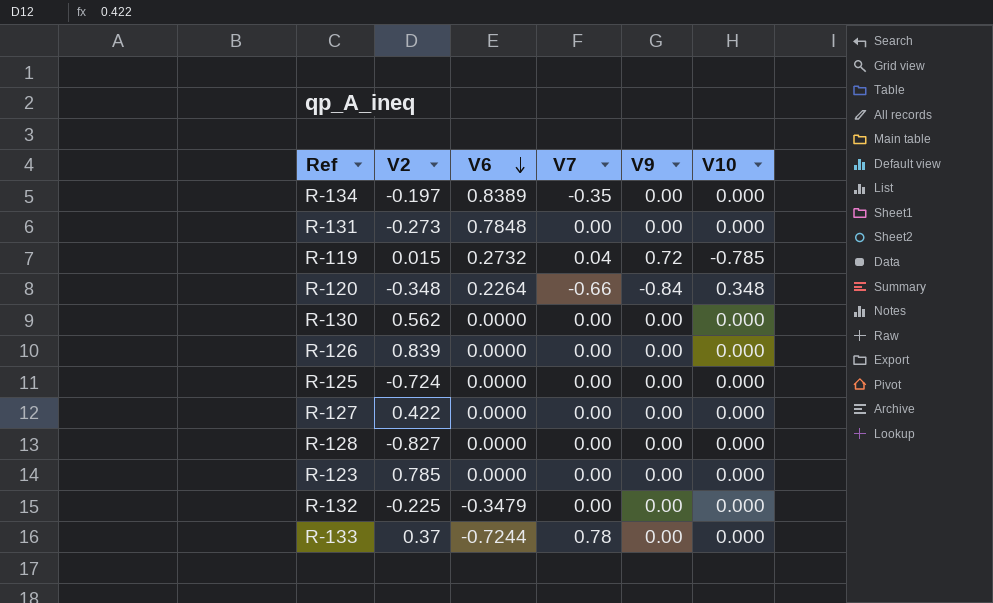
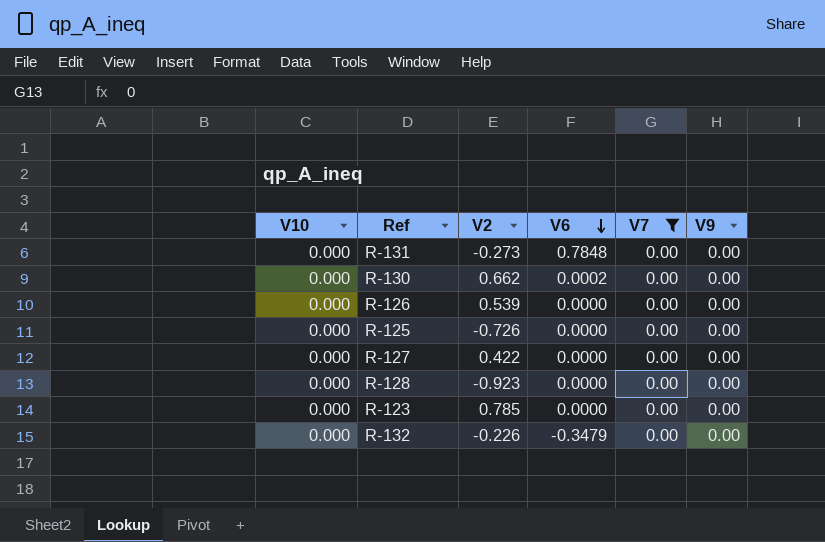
filter: none -> V7 = 0.00
column V10 | position: 6 -> 1
R-130 | V2: 0.562 -> 0.662
R-130 | V6: 0.0000 -> 0.0002
R-126 | V2: 0.839 -> 0.539
R-125 | V2: -0.724 -> -0.726
R-128 | V2: -0.827 -> -0.923
R-132 | V2: -0.225 -> -0.226

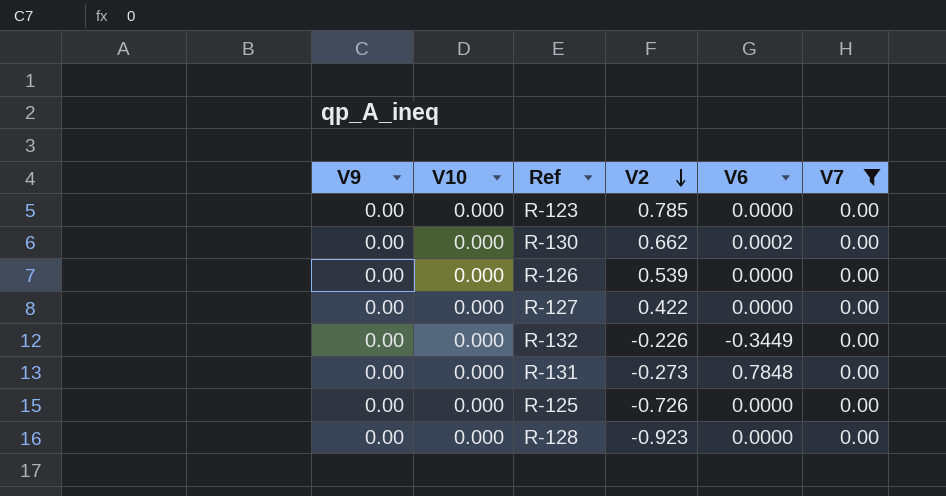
row order: V6 descending -> V2 descending
column V9 | position: 6 -> 1
R-132 | V6: -0.3479 -> -0.3449

